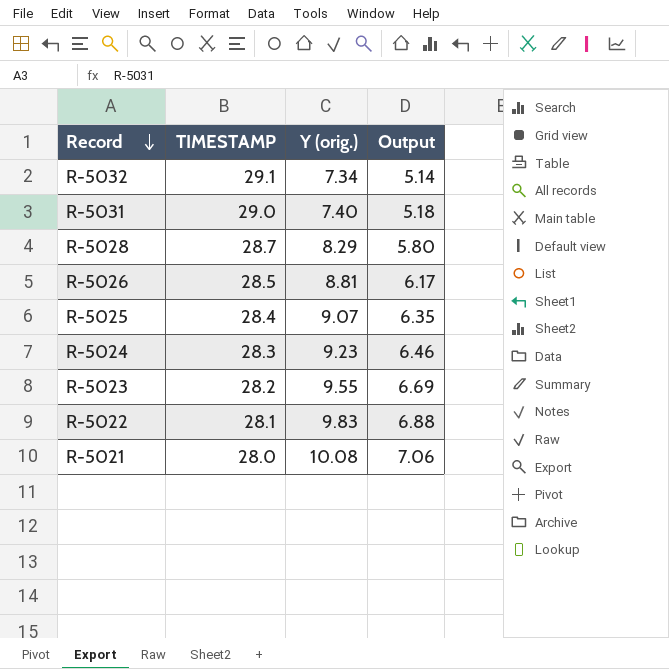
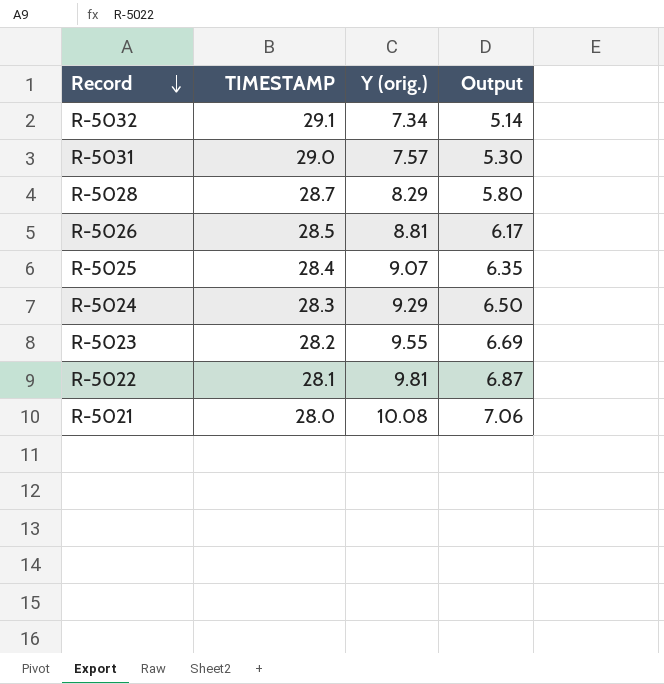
R-5031 | Y (orig.): 7.40 -> 7.57
R-5031 | Output: 5.18 -> 5.30
R-5024 | Y (orig.): 9.23 -> 9.29
R-5024 | Output: 6.46 -> 6.50
R-5022 | Y (orig.): 9.83 -> 9.81
R-5022 | Output: 6.88 -> 6.87

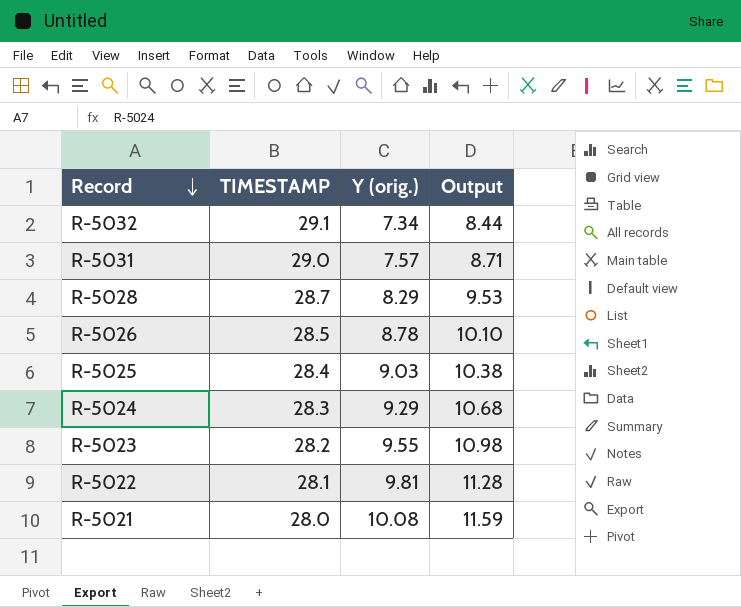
column Output | formula: [Y (orig.)] * 0.7 -> [Y (orig.)] * 1.15
R-5026 | Y (orig.): 8.81 -> 8.78
R-5025 | Y (orig.): 9.07 -> 9.03

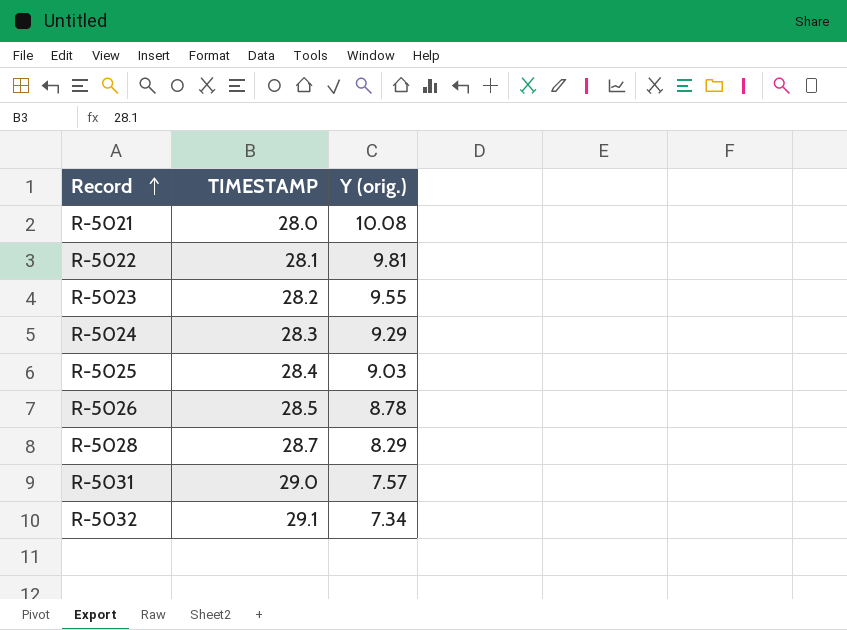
row order: Record descending -> Record ascending
column Output | formula: [Y (orig.)] * 1.15 -> none

